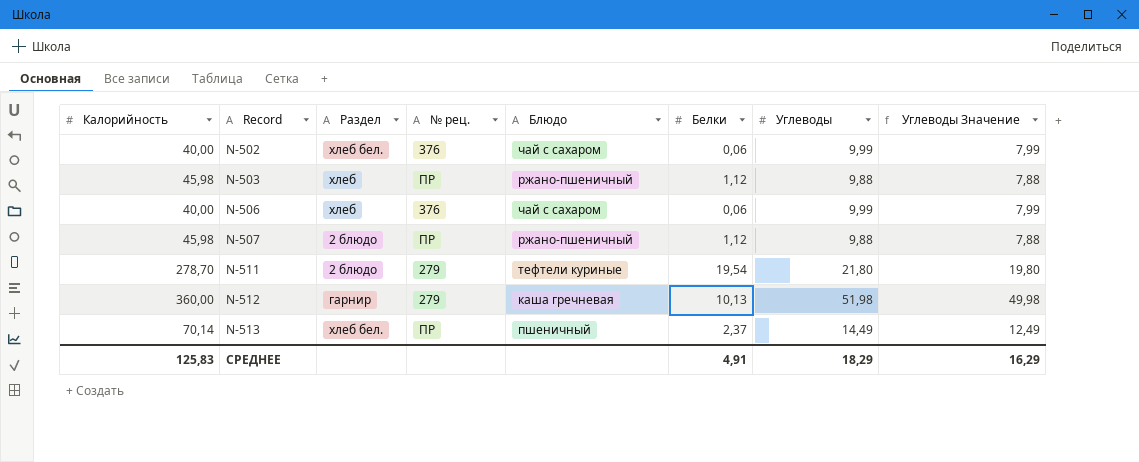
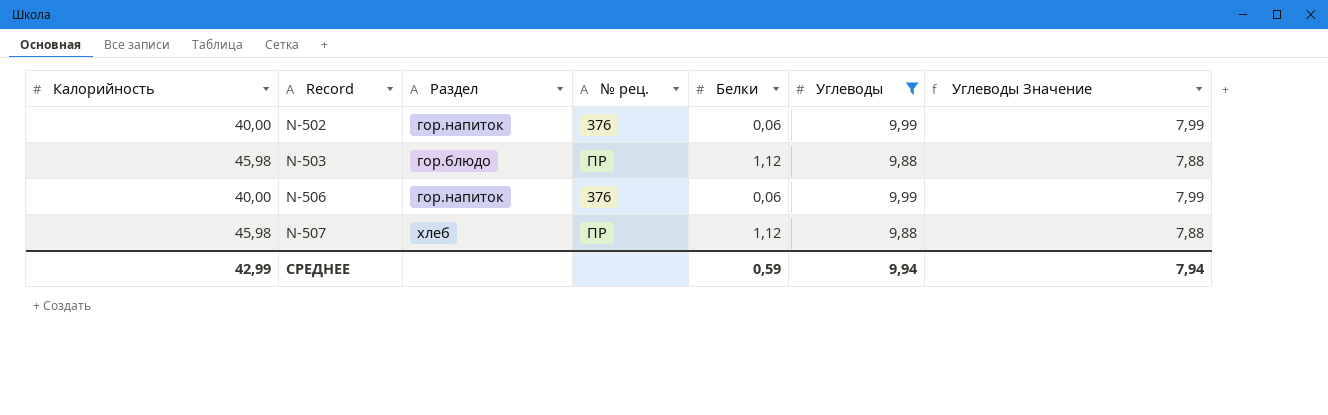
filter: none -> Углеводы <= 9,99
column Блюдо | position: 5 -> none
N-502 | Раздел: хлеб бел. -> гор.напиток
N-503 | Раздел: хлеб -> гор.блюдо
N-506 | Раздел: хлеб -> гор.напиток
N-507 | Раздел: 2 блюдо -> хлеб
СРЕДНЕЕ | Калорийность: 125,83 -> 42,99
СРЕДНЕЕ | Белки: 4,91 -> 0,59
СРЕДНЕЕ | Углеводы: 18,29 -> 9,94
СРЕДНЕЕ | Углеводы Значение: 16,29 -> 7,94

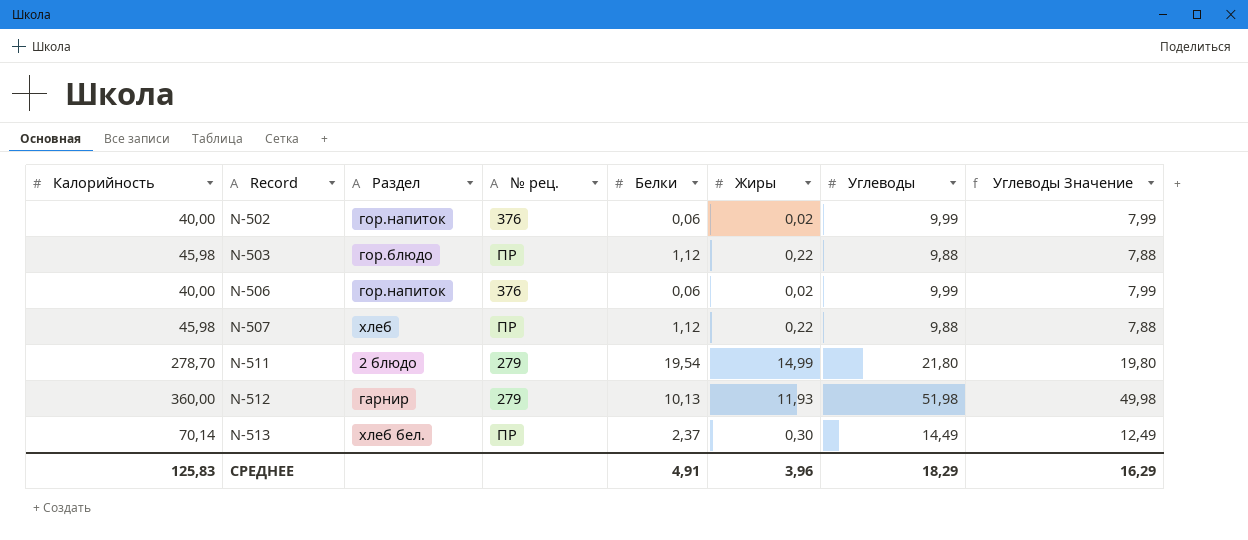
filter: Углеводы <= 9,99 -> none
column Жиры | position: none -> 6
СРЕДНЕЕ | Калорийность: 42,99 -> 125,83
СРЕДНЕЕ | Белки: 0,59 -> 4,91
СРЕДНЕЕ | Углеводы: 9,94 -> 18,29
СРЕДНЕЕ | Углеводы Значение: 7,94 -> 16,29

